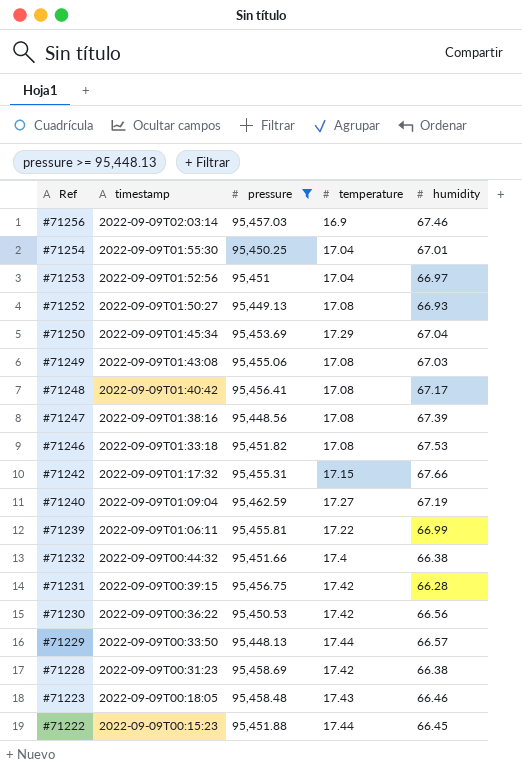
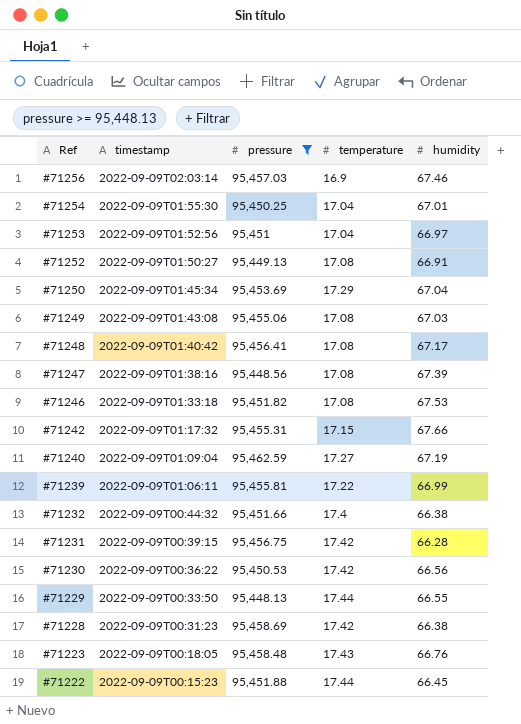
#71252 | humidity: 66.93 -> 66.91
#71229 | humidity: 66.57 -> 66.55
#71223 | humidity: 66.46 -> 66.76

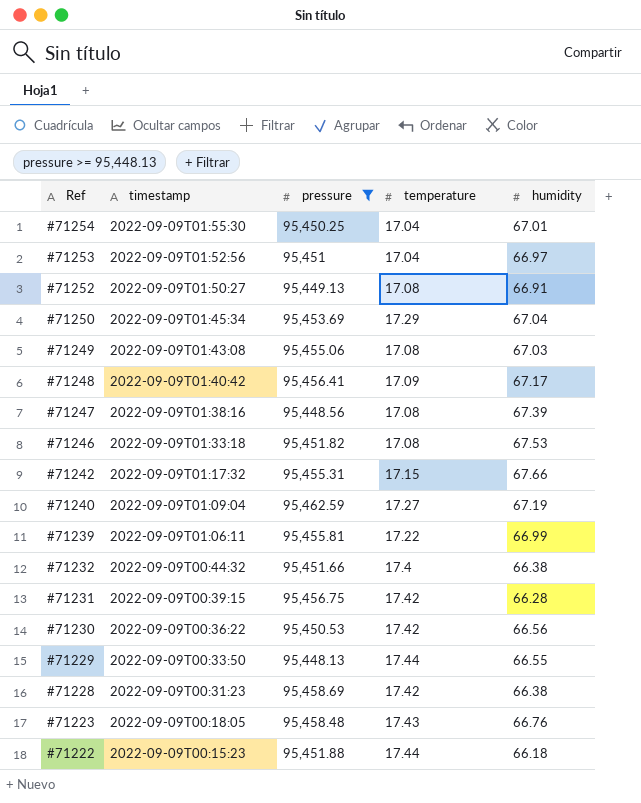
row #71256: 2022-09-09T02:03:14 | 95,457.03 | 16.9 | 67.46 -> none
#71248 | temperature: 17.08 -> 17.09
#71222 | humidity: 66.45 -> 66.18

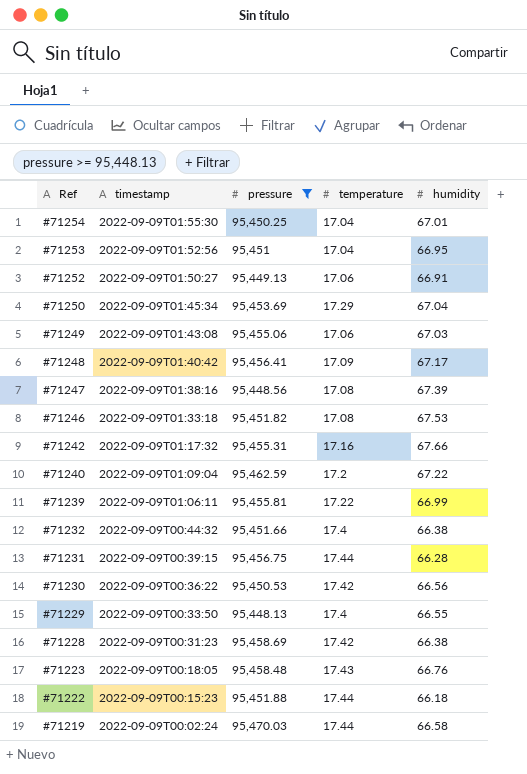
#71253 | humidity: 66.97 -> 66.95
#71252 | temperature: 17.08 -> 17.06
#71249 | temperature: 17.08 -> 17.06
#71242 | temperature: 17.15 -> 17.16
#71240 | temperature: 17.27 -> 17.2
#71240 | humidity: 67.19 -> 67.22
#71231 | temperature: 17.42 -> 17.44
#71229 | temperature: 17.44 -> 17.4
row #71219: none -> 2022-09-09T00:02:24 | 95,470.03 | 17.44 | 66.58

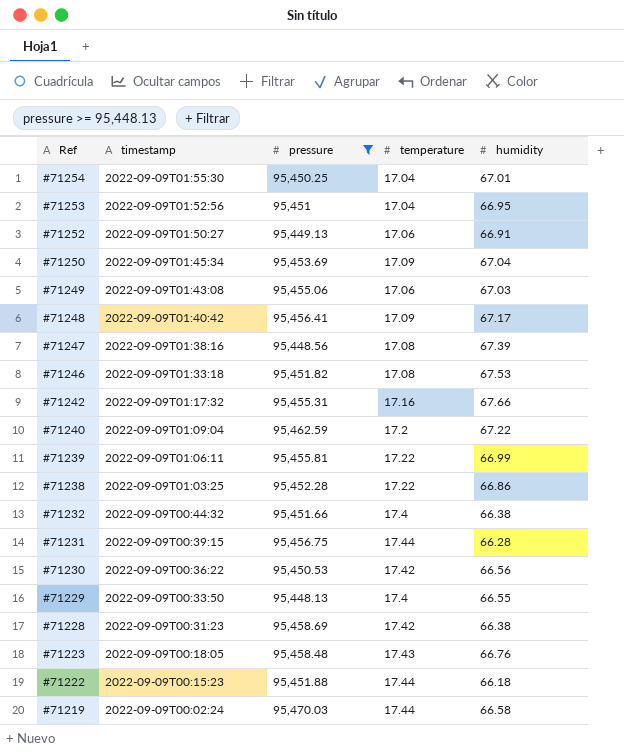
#71250 | temperature: 17.29 -> 17.09
row #71238: none -> 2022-09-09T01:03:25 | 95,452.28 | 17.22 | 66.86

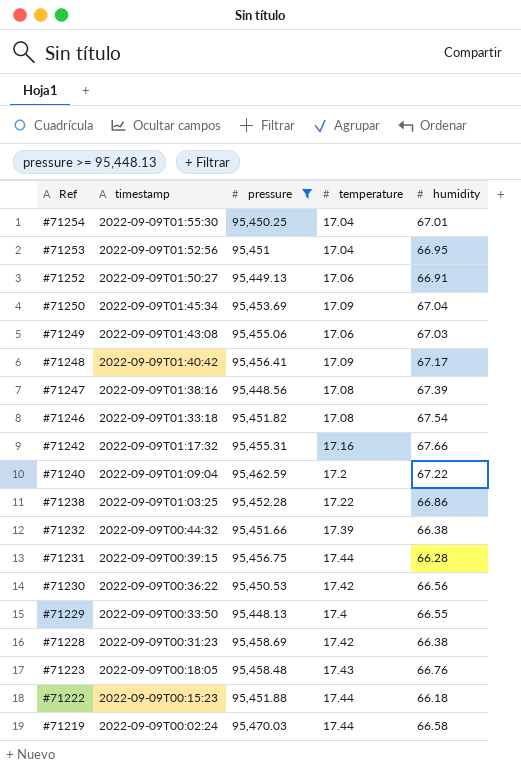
row #71239: 2022-09-09T01:06:11 | 95,455.81 | 17.22 | 66.99 -> none
#71246 | humidity: 67.53 -> 67.54
#71232 | temperature: 17.4 -> 17.39

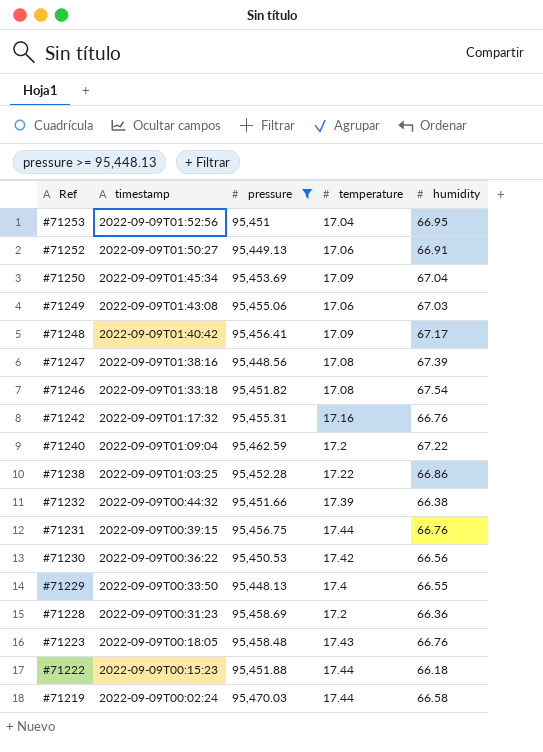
row #71254: 2022-09-09T01:55:30 | 95,450.25 | 17.04 | 67.01 -> none
#71242 | humidity: 67.66 -> 66.76
#71231 | humidity: 66.28 -> 66.76
#71228 | temperature: 17.42 -> 17.2
#71228 | humidity: 66.38 -> 66.36

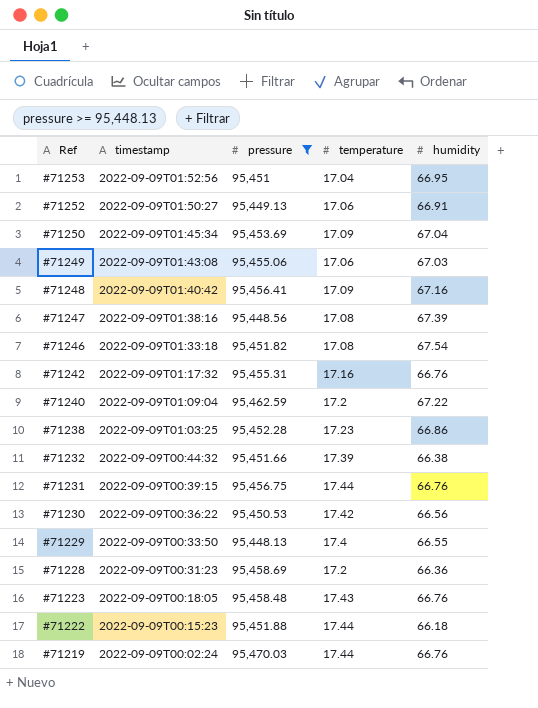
#71248 | humidity: 67.17 -> 67.16
#71238 | temperature: 17.22 -> 17.23
#71219 | humidity: 66.58 -> 66.76

